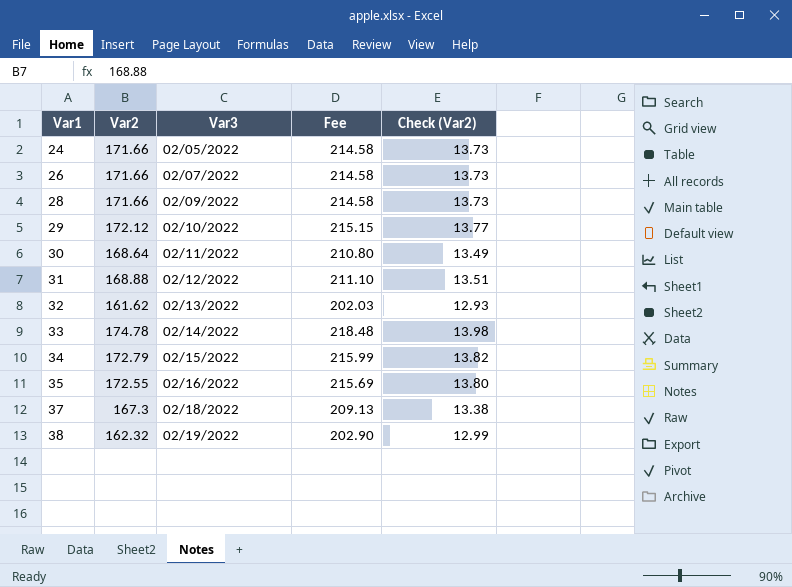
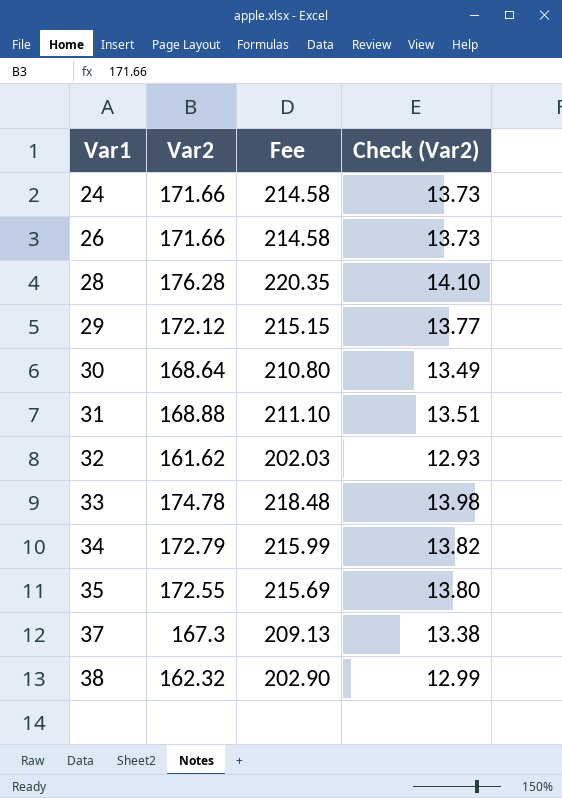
column Var3 | position: 3 -> none
28 | Var2: 171.66 -> 176.28
28 | Fee: 214.58 -> 220.35
28 | Check (Var2): 13.73 -> 14.10

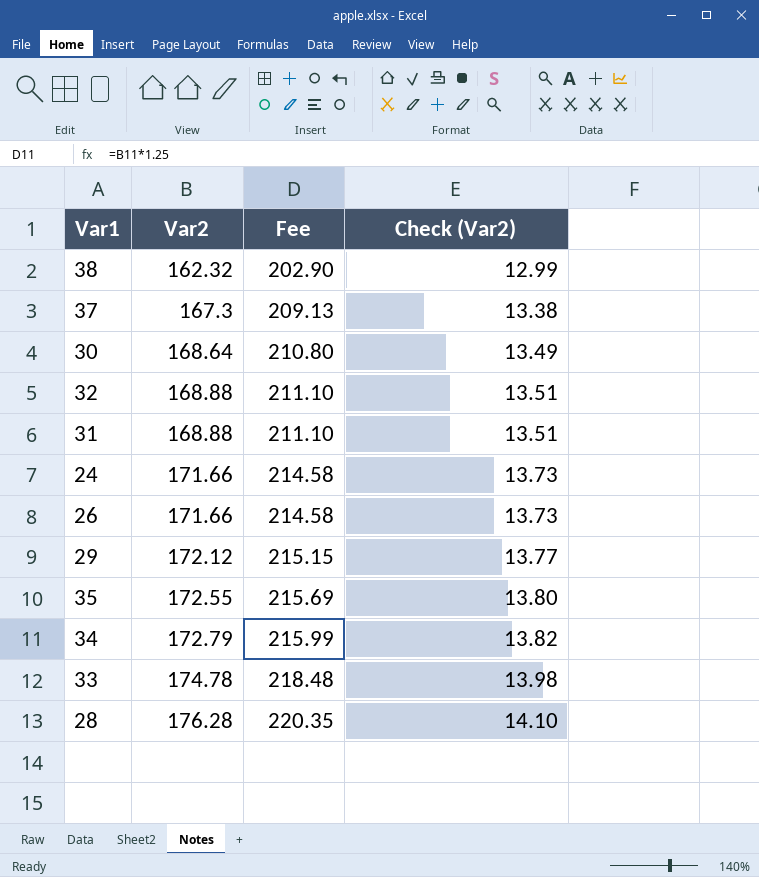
row order: Var1 ascending -> Var2 ascending
32 | Var2: 161.62 -> 168.88
32 | Fee: 202.03 -> 211.10
32 | Check (Var2): 12.93 -> 13.51

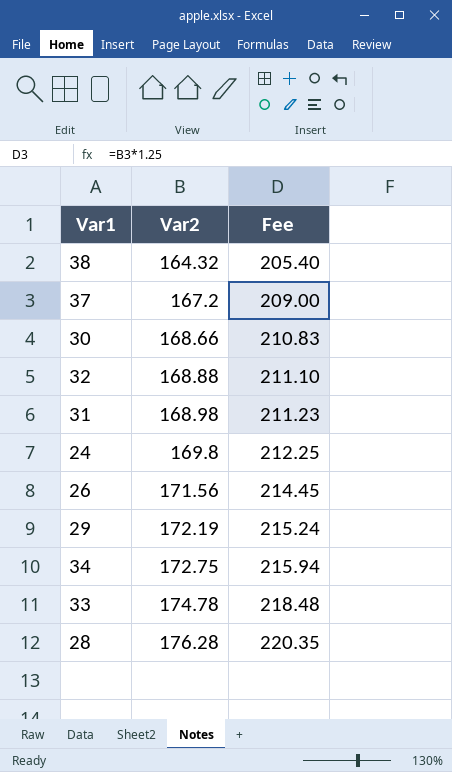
column Check (Var2) | formula: [Var2] * 0.08 -> none
row 35: 172.55 | 215.69 | 13.80 -> none
38 | Var2: 162.32 -> 164.32
38 | Fee: 202.90 -> 205.40
37 | Var2: 167.3 -> 167.2
37 | Fee: 209.13 -> 209.00
30 | Var2: 168.64 -> 168.66
30 | Fee: 210.80 -> 210.83
31 | Var2: 168.88 -> 168.98
31 | Fee: 211.10 -> 211.23
24 | Var2: 171.66 -> 169.8
24 | Fee: 214.58 -> 212.25
26 | Var2: 171.66 -> 171.56
26 | Fee: 214.58 -> 214.45
29 | Var2: 172.12 -> 172.19
29 | Fee: 215.15 -> 215.24
34 | Var2: 172.79 -> 172.75
34 | Fee: 215.99 -> 215.94

